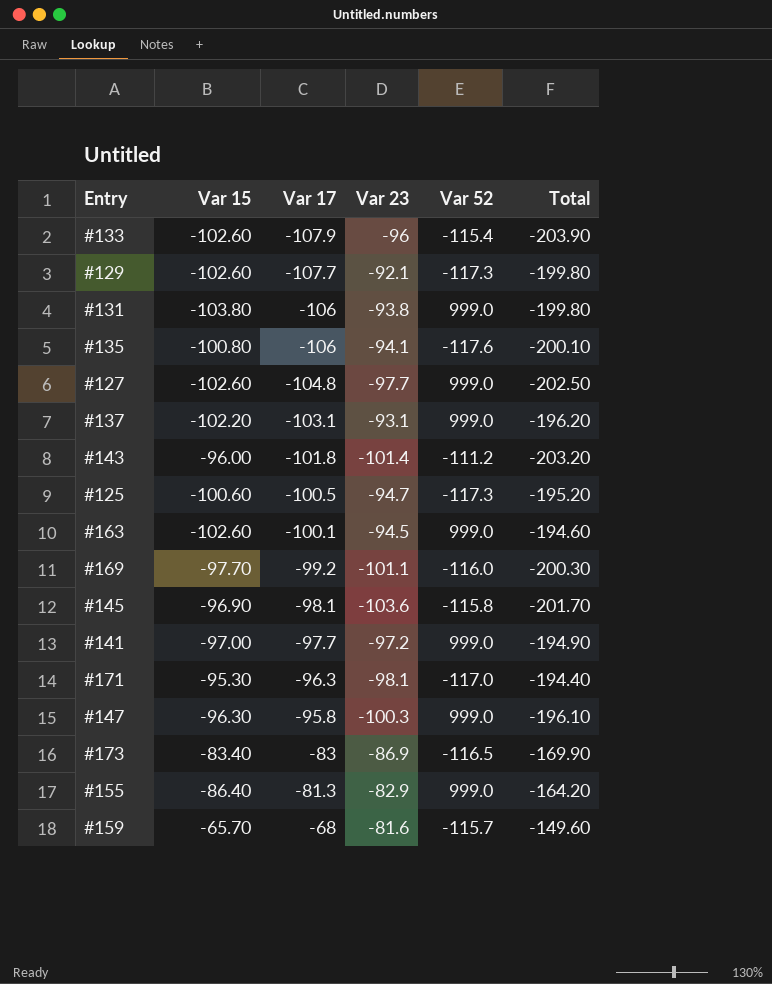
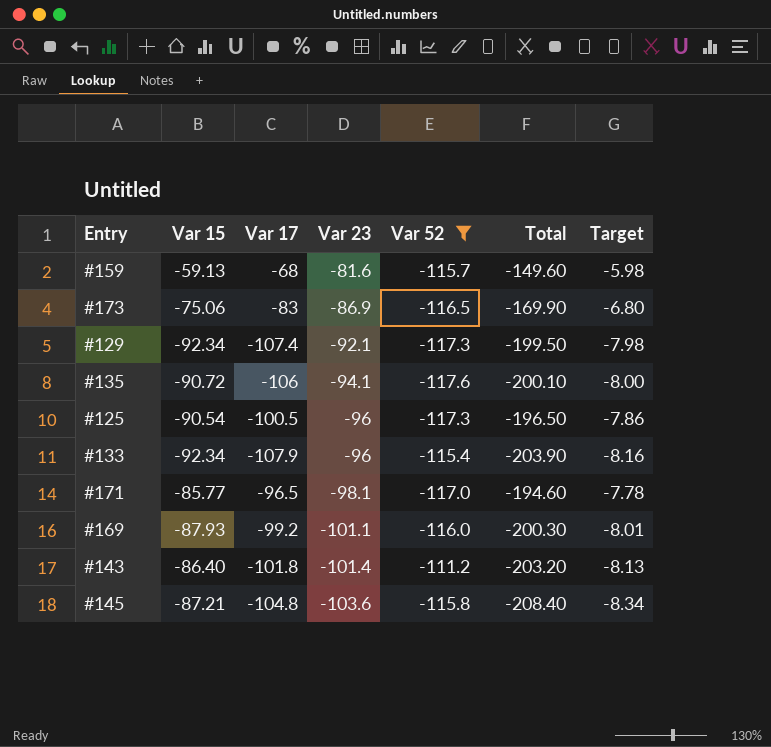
filter: none -> Var 52 != 999.0
row order: Var 17 ascending -> Var 23 descending
column Target | formula: none -> [Total] * 0.04
#159 | Var 15: -65.70 -> -59.13
#173 | Var 15: -83.40 -> -75.06
#129 | Var 15: -102.60 -> -92.34
#129 | Var 17: -107.7 -> -107.4
#129 | Total: -199.80 -> -199.50
#135 | Var 15: -100.80 -> -90.72
#125 | Var 15: -100.60 -> -90.54
#125 | Var 23: -94.7 -> -96
#125 | Total: -195.20 -> -196.50
#133 | Var 15: -102.60 -> -92.34
#171 | Var 15: -95.30 -> -85.77
#171 | Var 17: -96.3 -> -96.5
#171 | Total: -194.40 -> -194.60
#169 | Var 15: -97.70 -> -87.93
#143 | Var 15: -96.00 -> -86.40
#145 | Var 15: -96.90 -> -87.21
#145 | Var 17: -98.1 -> -104.8
#145 | Total: -201.70 -> -208.40

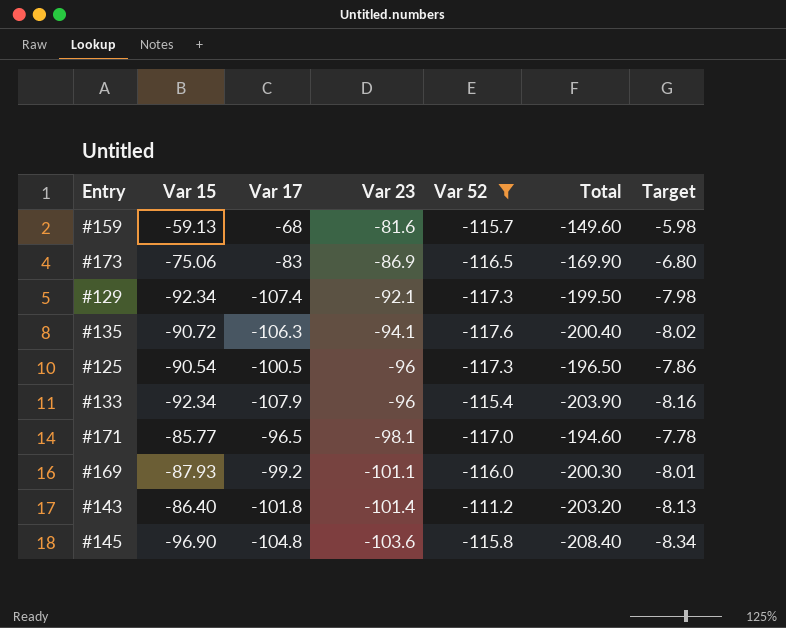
#135 | Var 17: -106 -> -106.3
#135 | Total: -200.10 -> -200.40
#135 | Target: -8.00 -> -8.02
#145 | Var 15: -87.21 -> -96.90

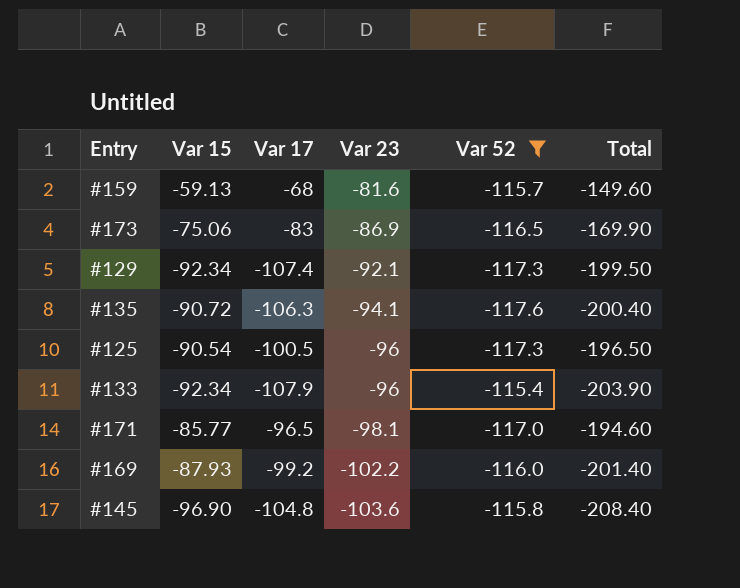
column Target | formula: [Total] * 0.04 -> none
row #143: -86.40 | -101.8 | -101.4 | -111.2 | -203.20 | -8.13 -> none
#169 | Var 23: -101.1 -> -102.2
#169 | Total: -200.30 -> -201.40

